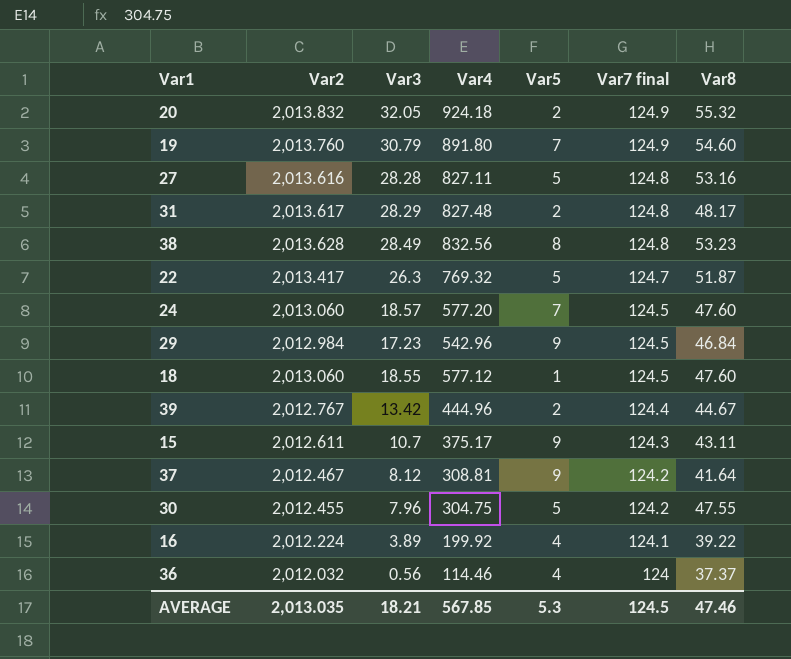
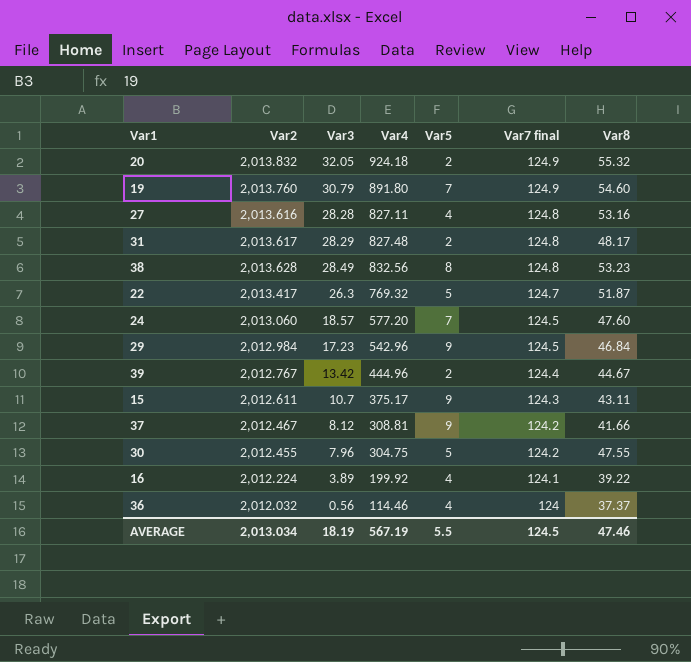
row 18: 2,013.060 | 18.55 | 577.12 | 1 | 124.5 | 47.60 -> none
27 | Var5: 5 -> 4
37 | Var8: 41.64 -> 41.66
AVERAGE | Var2: 2,013.035 -> 2,013.034
AVERAGE | Var3: 18.21 -> 18.19
AVERAGE | Var4: 567.85 -> 567.19
AVERAGE | Var5: 5.3 -> 5.5

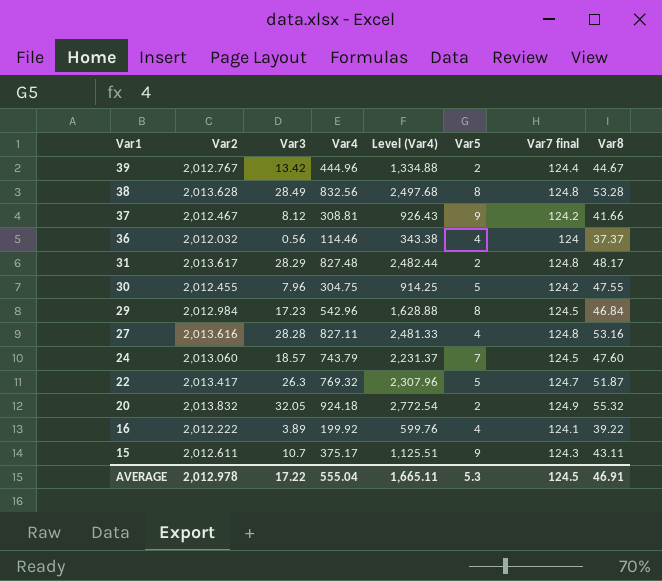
row order: Var7 final descending -> Var1 descending
column Level (Var4) | formula: none -> [Var4] * 3
row 19: 2,013.760 | 30.79 | 891.80 | 7 | 124.9 | 54.60 -> none
38 | Var8: 53.23 -> 53.28
29 | Var5: 9 -> 8
24 | Var4: 577.20 -> 743.79
16 | Var2: 2,012.224 -> 2,012.222
AVERAGE | Var2: 2,013.034 -> 2,012.978
AVERAGE | Var3: 18.19 -> 17.22
AVERAGE | Var4: 567.19 -> 555.04
AVERAGE | Var5: 5.5 -> 5.3
AVERAGE | Var8: 47.46 -> 46.91

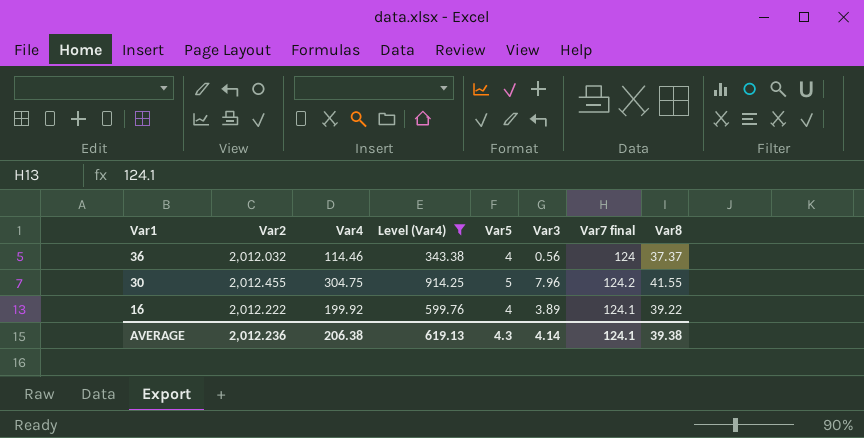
filter: none -> Level (Var4) <= 914.25
column Var3 | position: 3 -> 6
30 | Var8: 47.55 -> 41.55
AVERAGE | Var2: 2,012.978 -> 2,012.236
AVERAGE | Var4: 555.04 -> 206.38
AVERAGE | Level (Var4): 1,665.11 -> 619.13
AVERAGE | Var5: 5.3 -> 4.3
AVERAGE | Var3: 17.22 -> 4.14
AVERAGE | Var7 final: 124.5 -> 124.1
AVERAGE | Var8: 46.91 -> 39.38

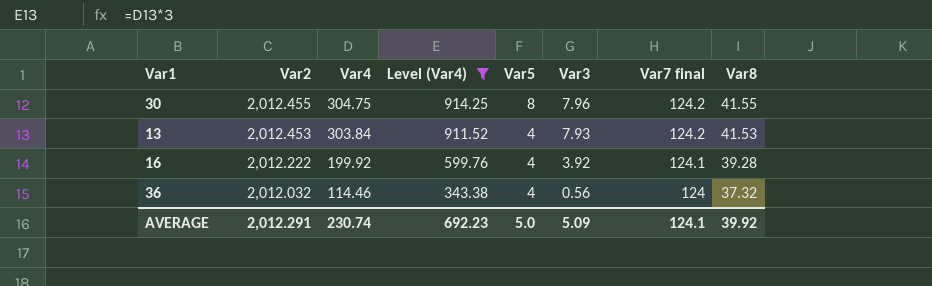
row order: Var1 descending -> Var2 descending
30 | Var5: 5 -> 8
row 13: none -> 2,012.453 | 303.84 | 911.52 | 4 | 7.93 | 124.2 | 41.53
16 | Var3: 3.89 -> 3.92
16 | Var8: 39.22 -> 39.28
36 | Var8: 37.37 -> 37.32
AVERAGE | Var2: 2,012.236 -> 2,012.291
AVERAGE | Var4: 206.38 -> 230.74
AVERAGE | Level (Var4): 619.13 -> 692.23
AVERAGE | Var5: 4.3 -> 5.0
AVERAGE | Var3: 4.14 -> 5.09
AVERAGE | Var8: 39.38 -> 39.92

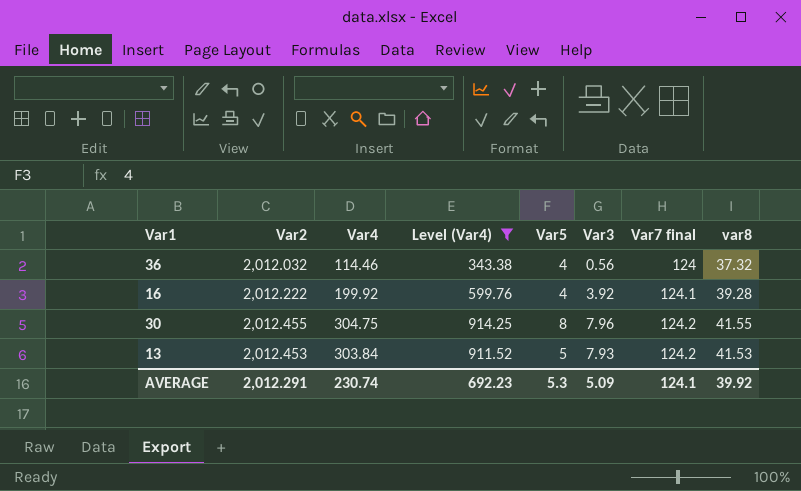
row order: Var2 descending -> Var7 final ascending
column name: Var8 -> var8
13 | Var5: 4 -> 5
AVERAGE | Var5: 5.0 -> 5.3

